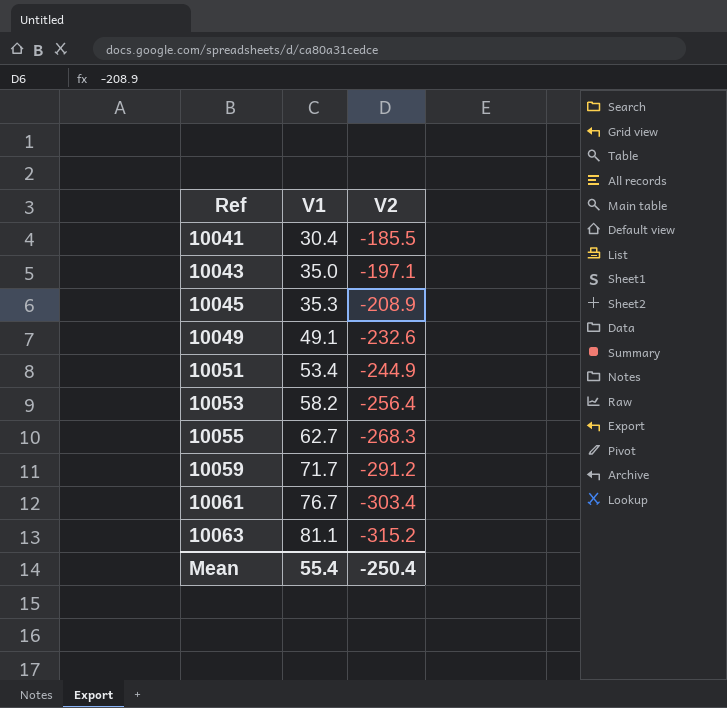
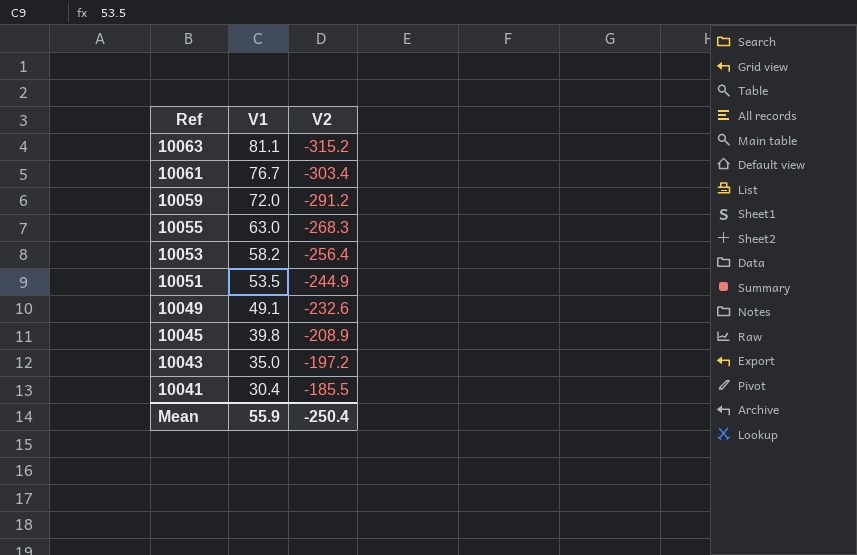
row order: Ref ascending -> Ref descending
10059 | V1: 71.7 -> 72.0
10055 | V1: 62.7 -> 63.0
10051 | V1: 53.4 -> 53.5
10045 | V1: 35.3 -> 39.8
10043 | V2: -197.1 -> -197.2
Mean | V1: 55.4 -> 55.9

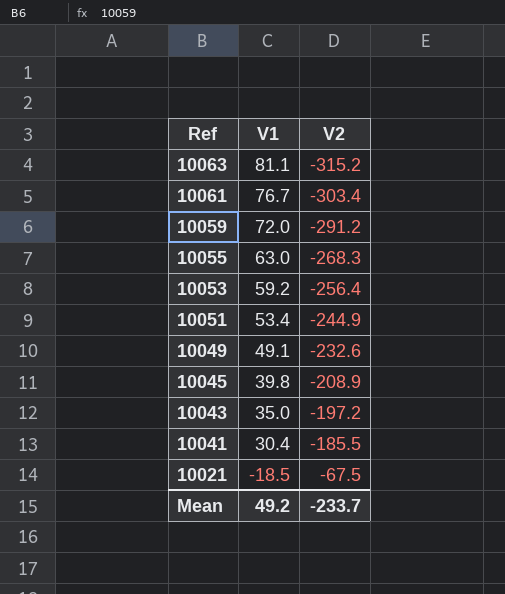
10053 | V1: 58.2 -> 59.2
10051 | V1: 53.5 -> 53.4
row 10021: none -> -18.5 | -67.5
Mean | V1: 55.9 -> 49.2
Mean | V2: -250.4 -> -233.7

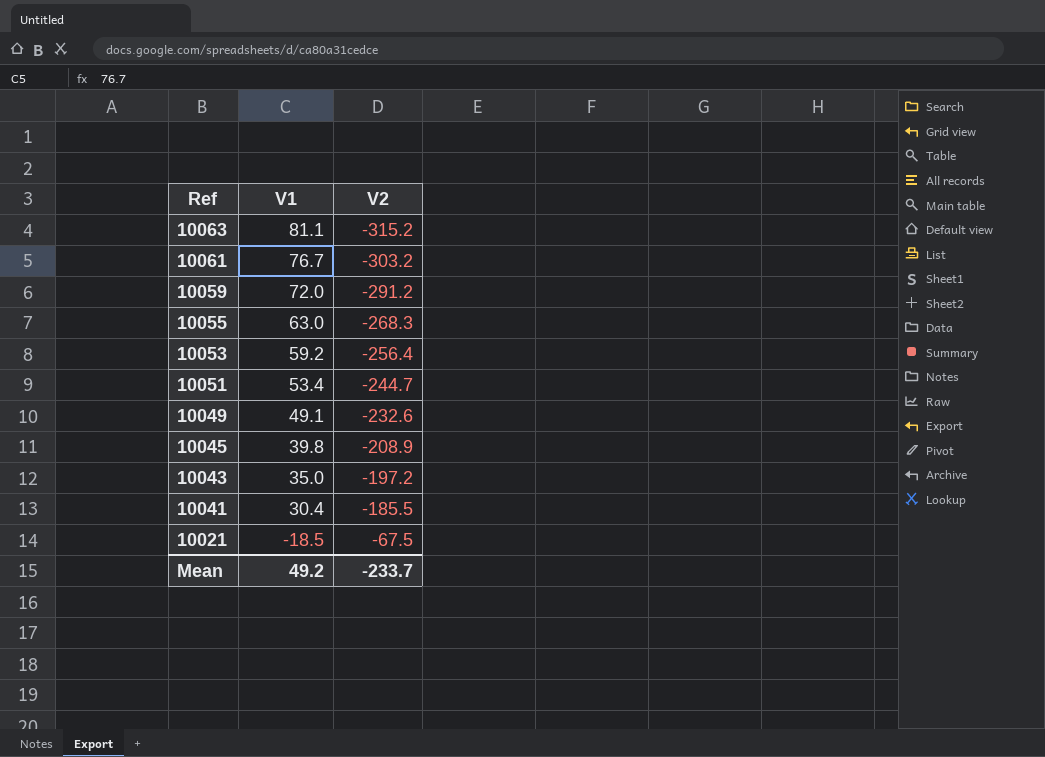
10061 | V2: -303.4 -> -303.2
10051 | V2: -244.9 -> -244.7

